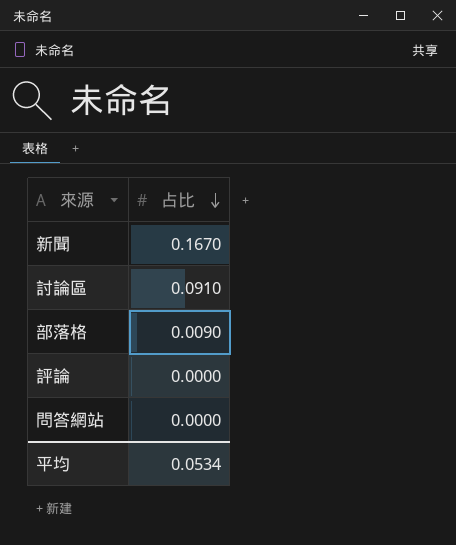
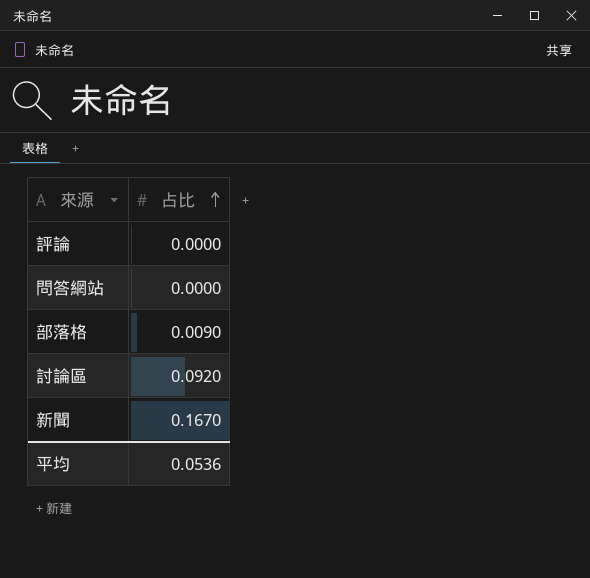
row order: 占比 descending -> 占比 ascending
討論區 | 占比: 0.0910 -> 0.0920
平均 | 占比: 0.0534 -> 0.0536

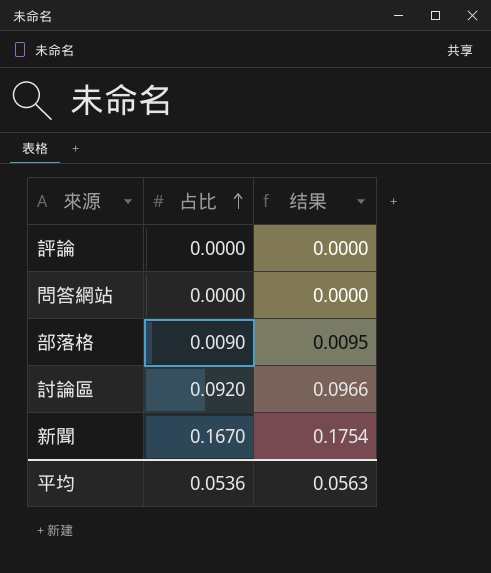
column 结果 | formula: none -> [占比] * 1.05

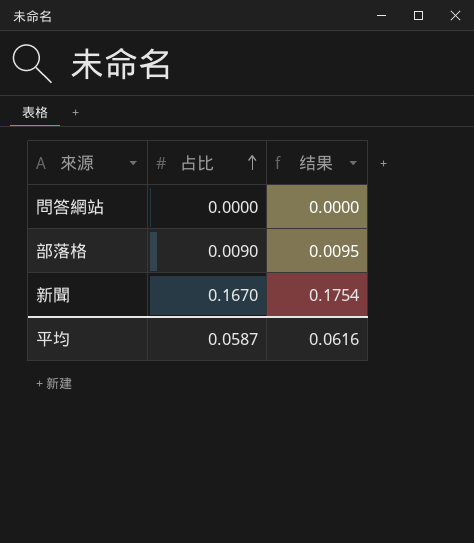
row 評論: 0.0000 | 0.0000 -> none
row 討論區: 0.0920 | 0.0966 -> none
平均 | 占比: 0.0536 -> 0.0587
平均 | 结果: 0.0563 -> 0.0616

